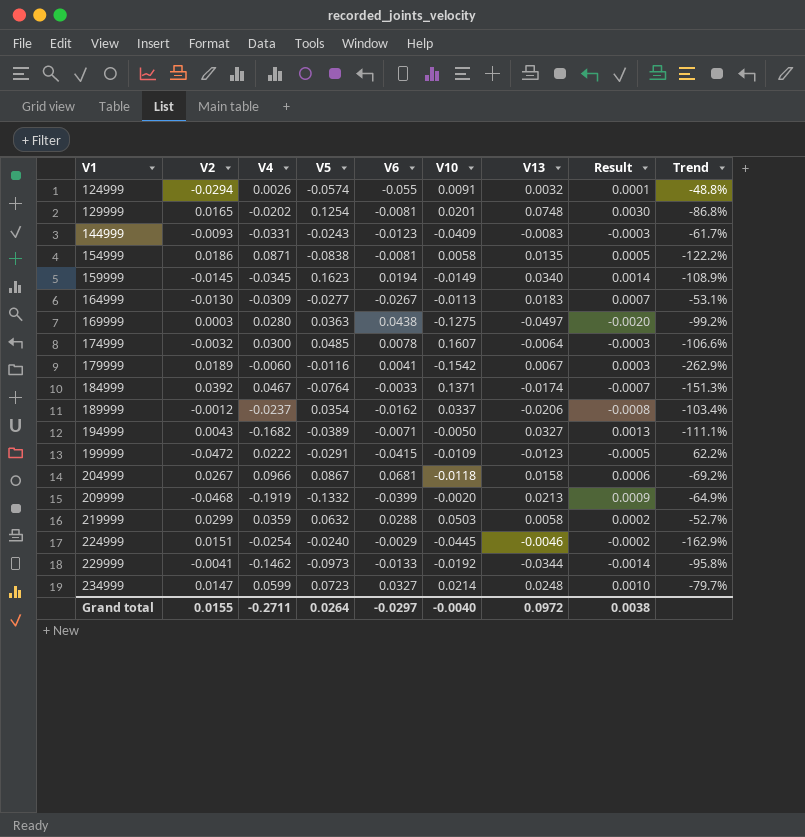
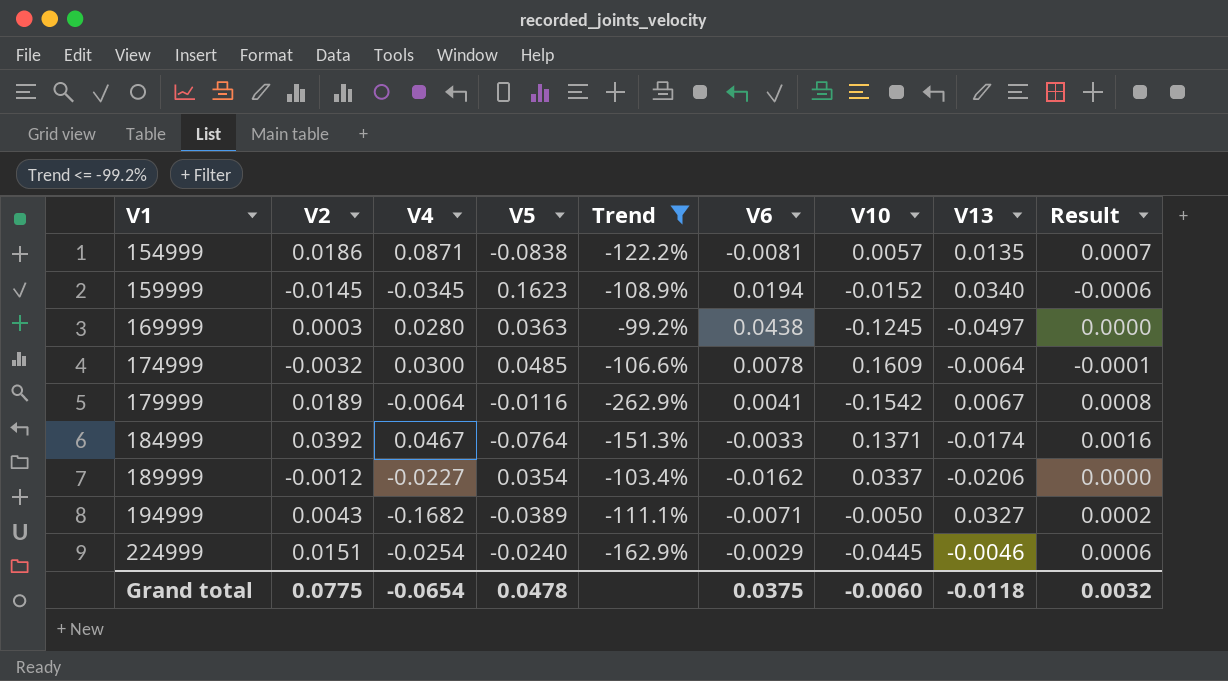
filter: none -> Trend <= -99.2%
column Trend | position: 9 -> 5
column Result | formula: [V13] * 0.04 -> [V2] * 0.04
154999 | V10: 0.0058 -> 0.0057
159999 | V10: -0.0149 -> -0.0152
169999 | V10: -0.1275 -> -0.1245
174999 | V10: 0.1607 -> 0.1609
179999 | V4: -0.0060 -> -0.0064
189999 | V4: -0.0237 -> -0.0227
Grand total | V2: 0.0155 -> 0.0775
Grand total | V4: -0.2711 -> -0.0654
Grand total | V5: 0.0264 -> 0.0478
Grand total | V6: -0.0297 -> 0.0375
Grand total | V10: -0.0040 -> -0.0060
Grand total | V13: 0.0972 -> -0.0118
Grand total | Result: 0.0038 -> 0.0032

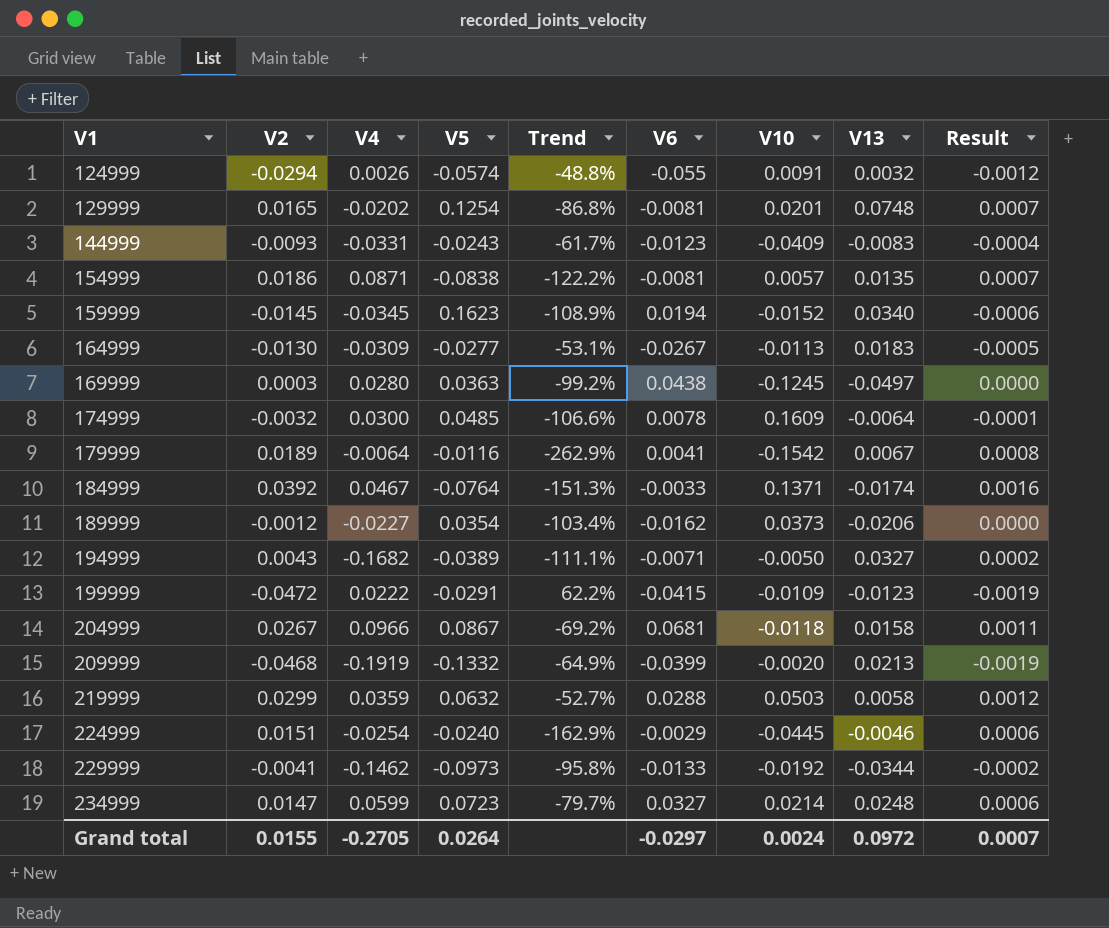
filter: Trend <= -99.2% -> none
189999 | V10: 0.0337 -> 0.0373
Grand total | V2: 0.0775 -> 0.0155
Grand total | V4: -0.0654 -> -0.2705
Grand total | V5: 0.0478 -> 0.0264
Grand total | V6: 0.0375 -> -0.0297
Grand total | V10: -0.0060 -> 0.0024
Grand total | V13: -0.0118 -> 0.0972
Grand total | Result: 0.0032 -> 0.0007

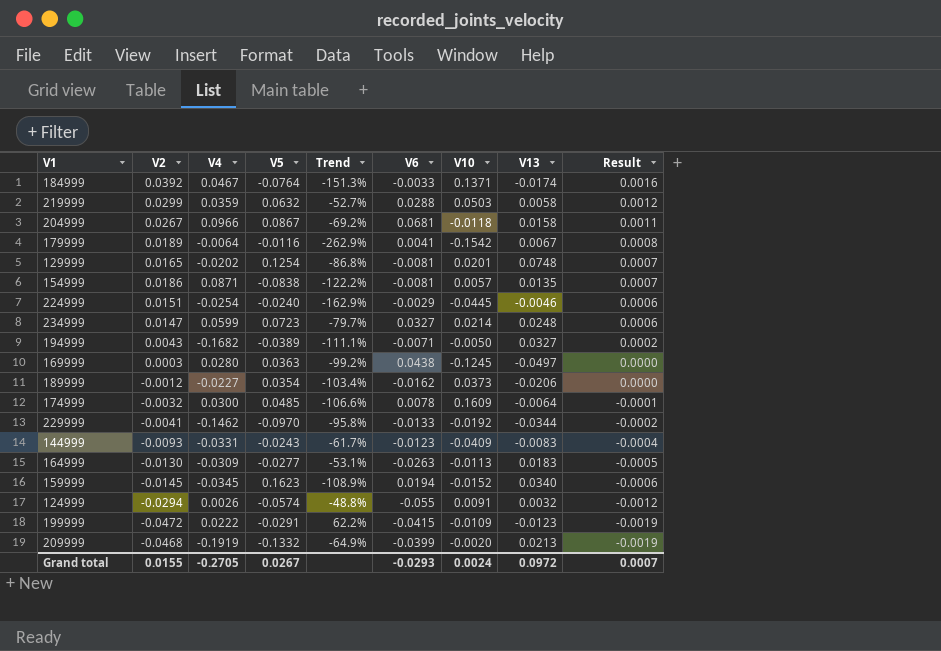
row order: V1 ascending -> Result descending
229999 | V5: -0.0973 -> -0.0970
164999 | V6: -0.0267 -> -0.0263
Grand total | V5: 0.0264 -> 0.0267
Grand total | V6: -0.0297 -> -0.0293

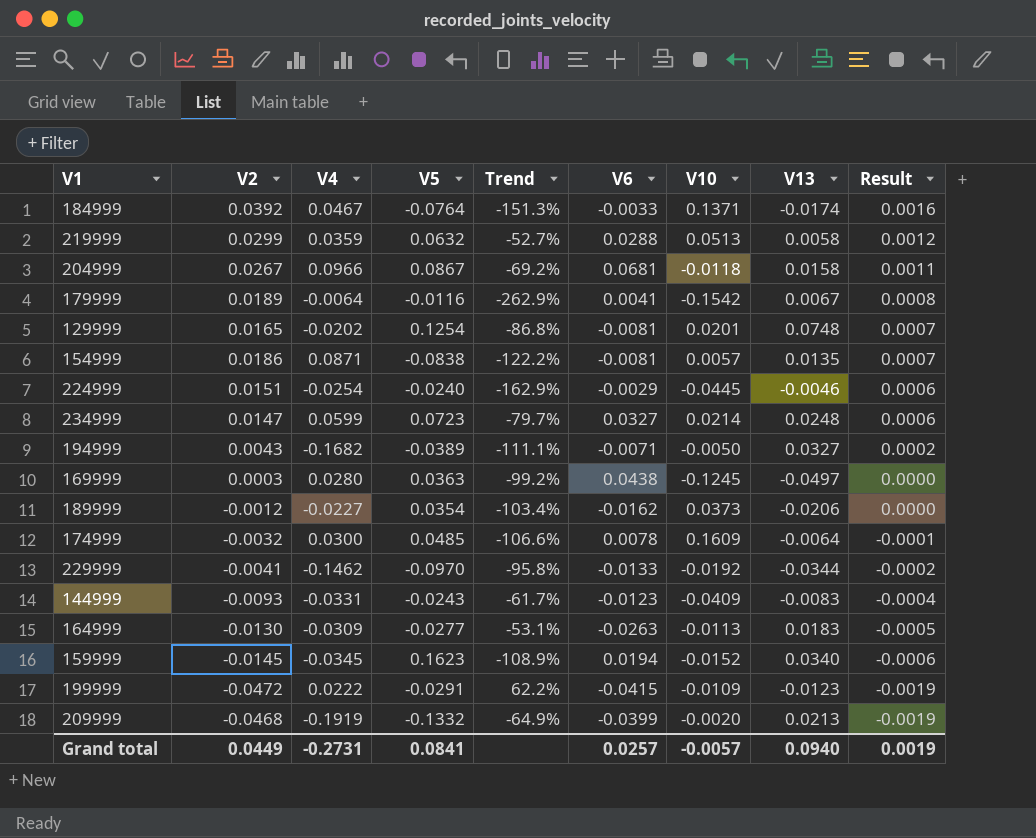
row 124999: -0.0294 | 0.0026 | -0.0574 | -48.8% | -0.055 | 0.0091 | 0.0032 | -0.0012 -> none
219999 | V10: 0.0503 -> 0.0513
Grand total | V2: 0.0155 -> 0.0449
Grand total | V4: -0.2705 -> -0.2731
Grand total | V5: 0.0267 -> 0.0841
Grand total | V6: -0.0293 -> 0.0257
Grand total | V10: 0.0024 -> -0.0057
Grand total | V13: 0.0972 -> 0.0940
Grand total | Result: 0.0007 -> 0.0019

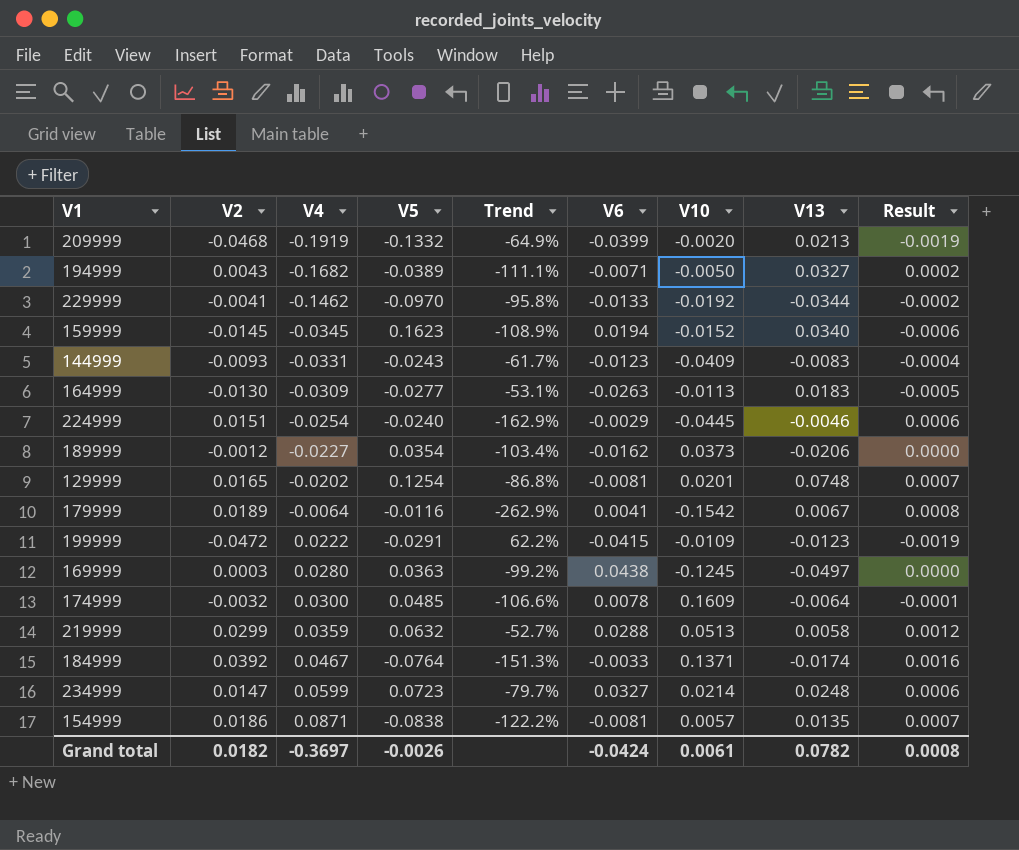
row order: Result descending -> V4 ascending
row 204999: 0.0267 | 0.0966 | 0.0867 | -69.2% | 0.0681 | -0.0118 | 0.0158 | 0.0011 -> none
Grand total | V2: 0.0449 -> 0.0182
Grand total | V4: -0.2731 -> -0.3697
Grand total | V5: 0.0841 -> -0.0026
Grand total | V6: 0.0257 -> -0.0424
Grand total | V10: -0.0057 -> 0.0061
Grand total | V13: 0.0940 -> 0.0782
Grand total | Result: 0.0019 -> 0.0008

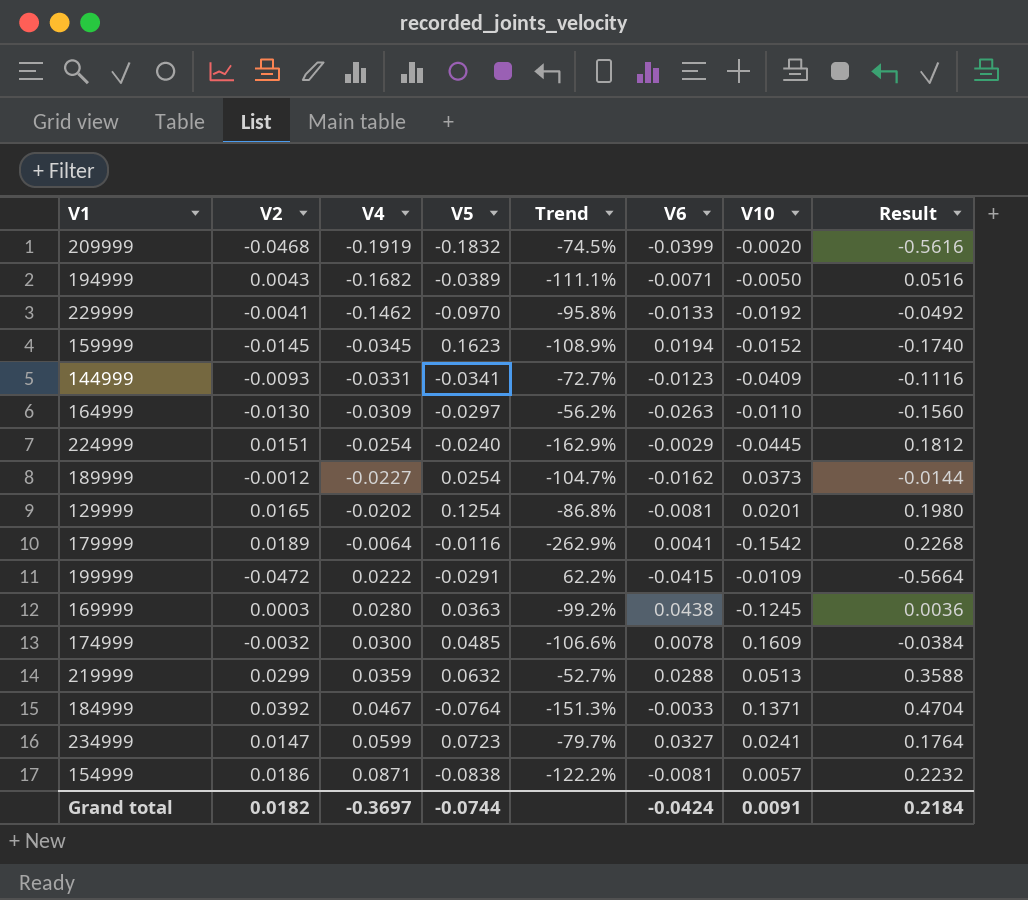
column V13 | position: 8 -> none
column Result | formula: [V2] * 0.04 -> [V2] * 12
209999 | V5: -0.1332 -> -0.1832
209999 | Trend: -64.9% -> -74.5%
144999 | V5: -0.0243 -> -0.0341
144999 | Trend: -61.7% -> -72.7%
164999 | V5: -0.0277 -> -0.0297
164999 | Trend: -53.1% -> -56.2%
164999 | V10: -0.0113 -> -0.0110
189999 | V5: 0.0354 -> 0.0254
189999 | Trend: -103.4% -> -104.7%
234999 | V10: 0.0214 -> 0.0241
Grand total | V5: -0.0026 -> -0.0744
Grand total | V10: 0.0061 -> 0.0091
Grand total | Result: 0.0008 -> 0.2184

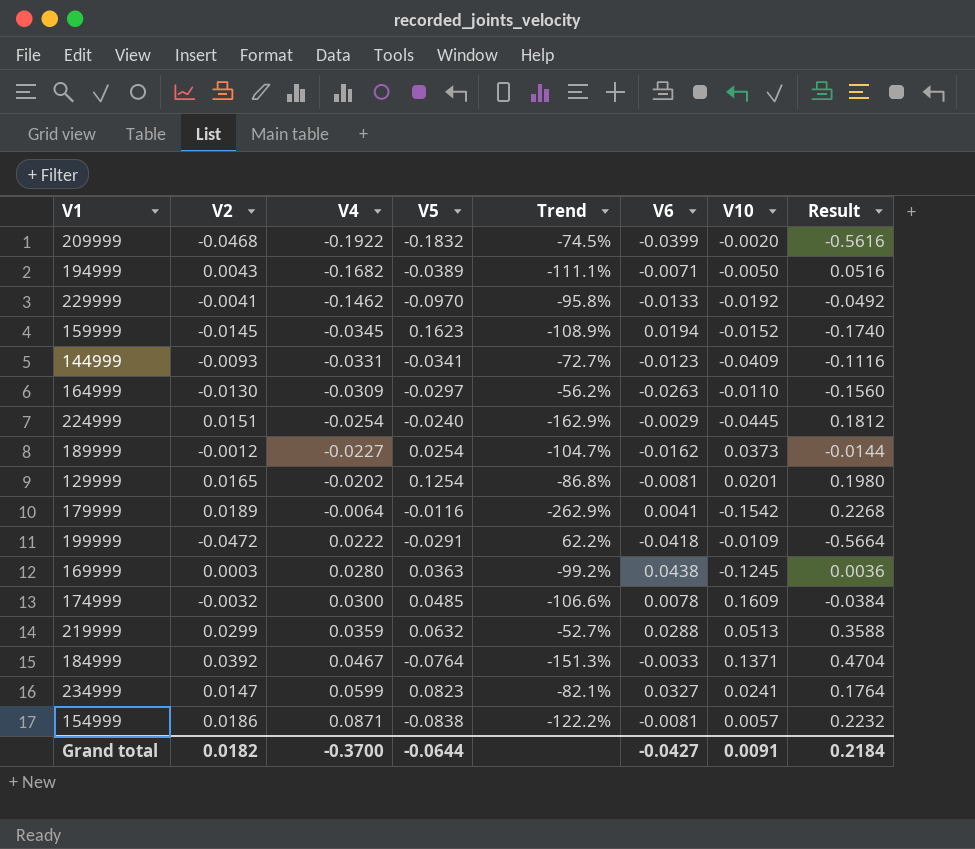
209999 | V4: -0.1919 -> -0.1922
199999 | V6: -0.0415 -> -0.0418
234999 | V5: 0.0723 -> 0.0823
234999 | Trend: -79.7% -> -82.1%
Grand total | V4: -0.3697 -> -0.3700
Grand total | V5: -0.0744 -> -0.0644
Grand total | V6: -0.0424 -> -0.0427

